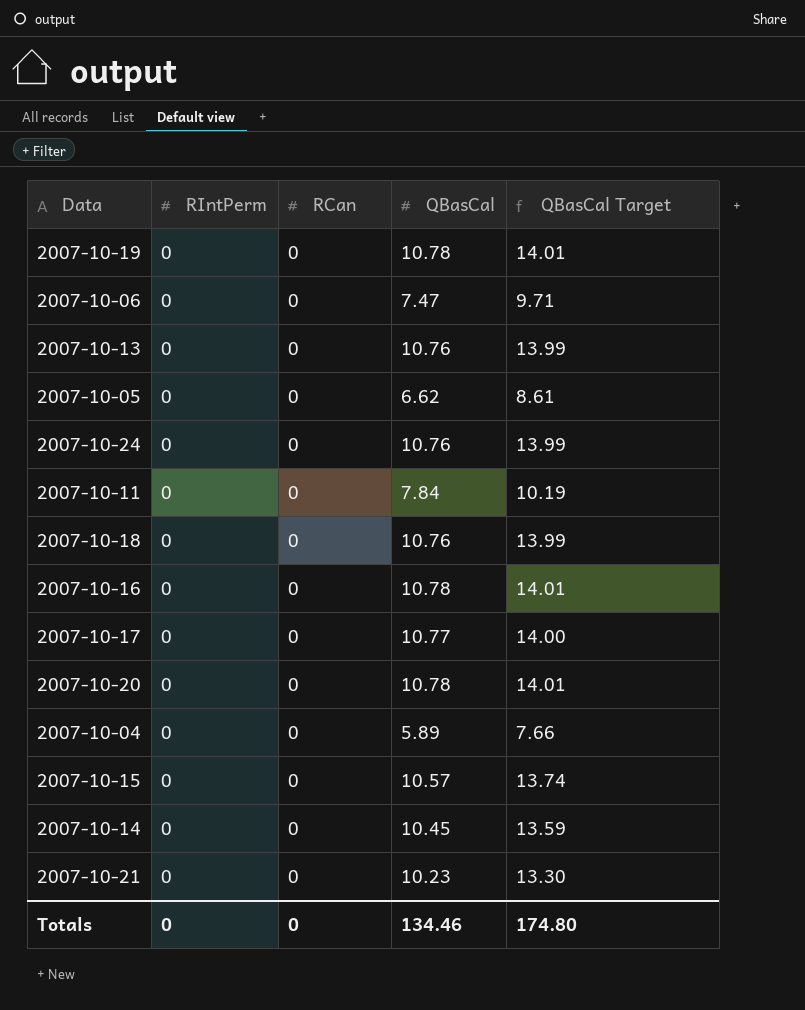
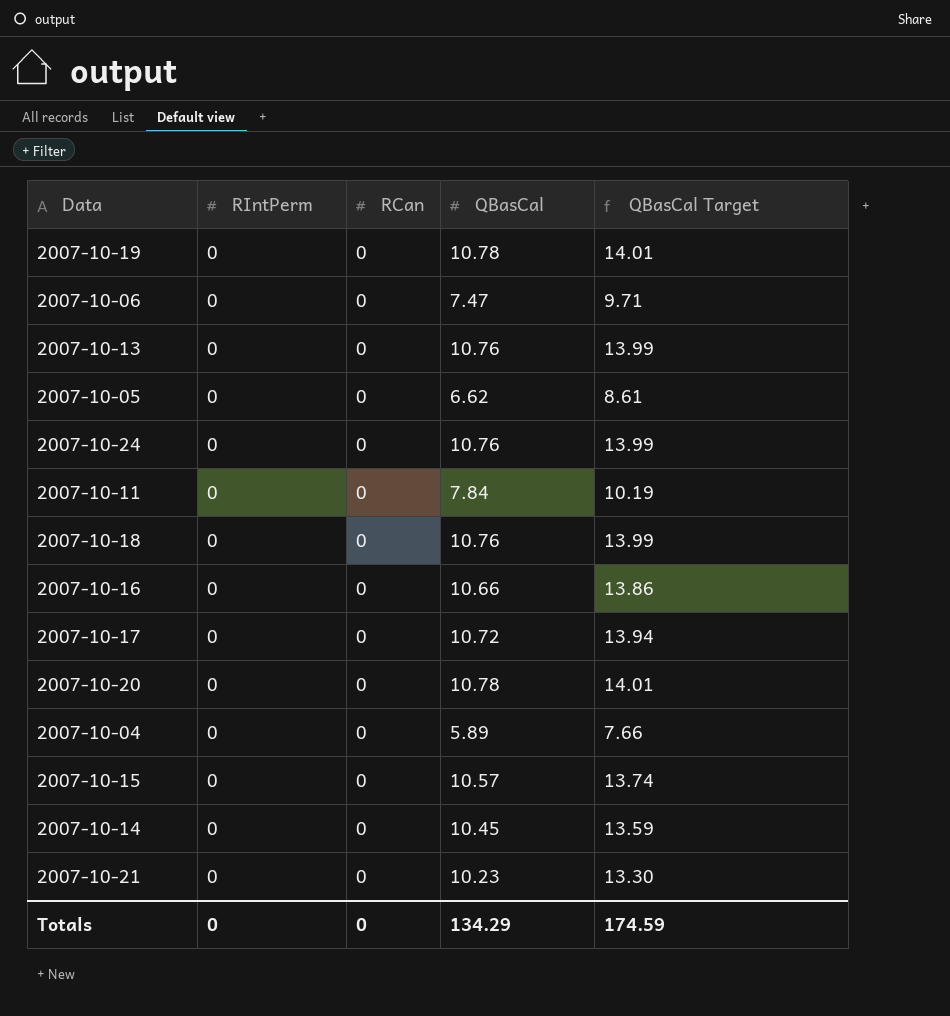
2007-10-16 | QBasCal: 10.78 -> 10.66
2007-10-16 | QBasCal Target: 14.01 -> 13.86
2007-10-17 | QBasCal: 10.77 -> 10.72
2007-10-17 | QBasCal Target: 14.00 -> 13.94
Totals | QBasCal: 134.46 -> 134.29
Totals | QBasCal Target: 174.80 -> 174.59

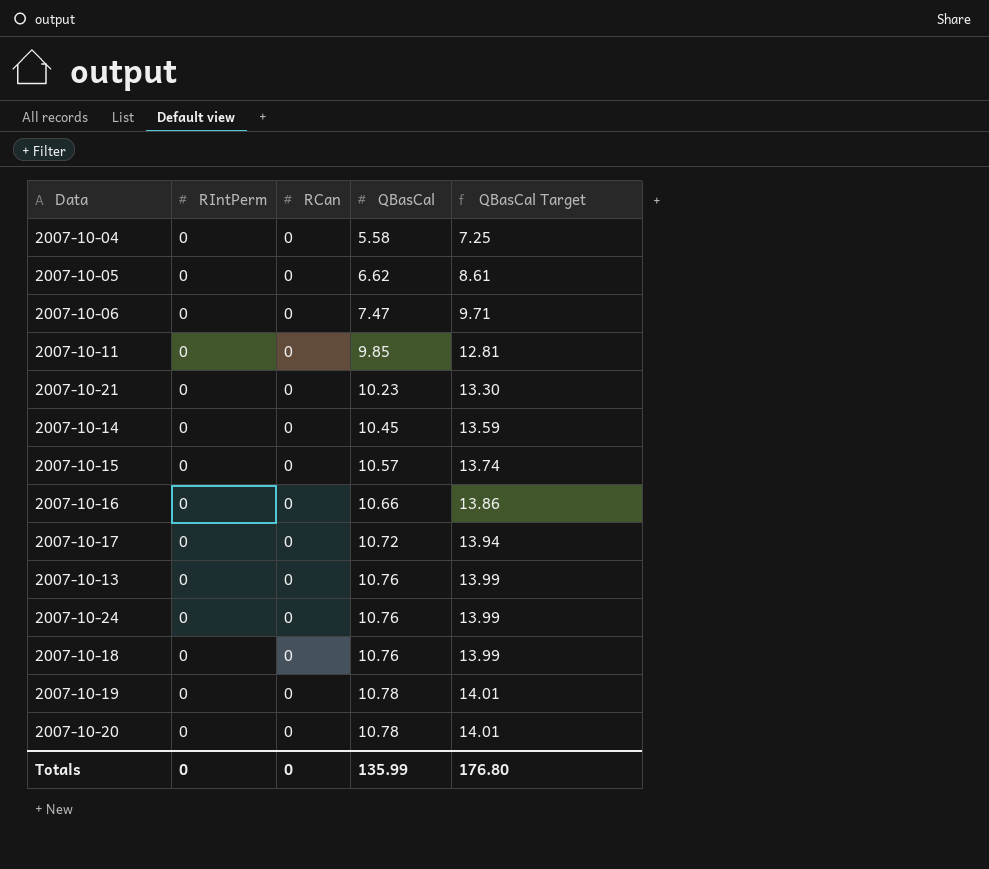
row order: none -> QBasCal ascending
2007-10-04 | QBasCal: 5.89 -> 5.58
2007-10-04 | QBasCal Target: 7.66 -> 7.25
2007-10-11 | QBasCal: 7.84 -> 9.85
2007-10-11 | QBasCal Target: 10.19 -> 12.81
Totals | QBasCal: 134.29 -> 135.99
Totals | QBasCal Target: 174.59 -> 176.80

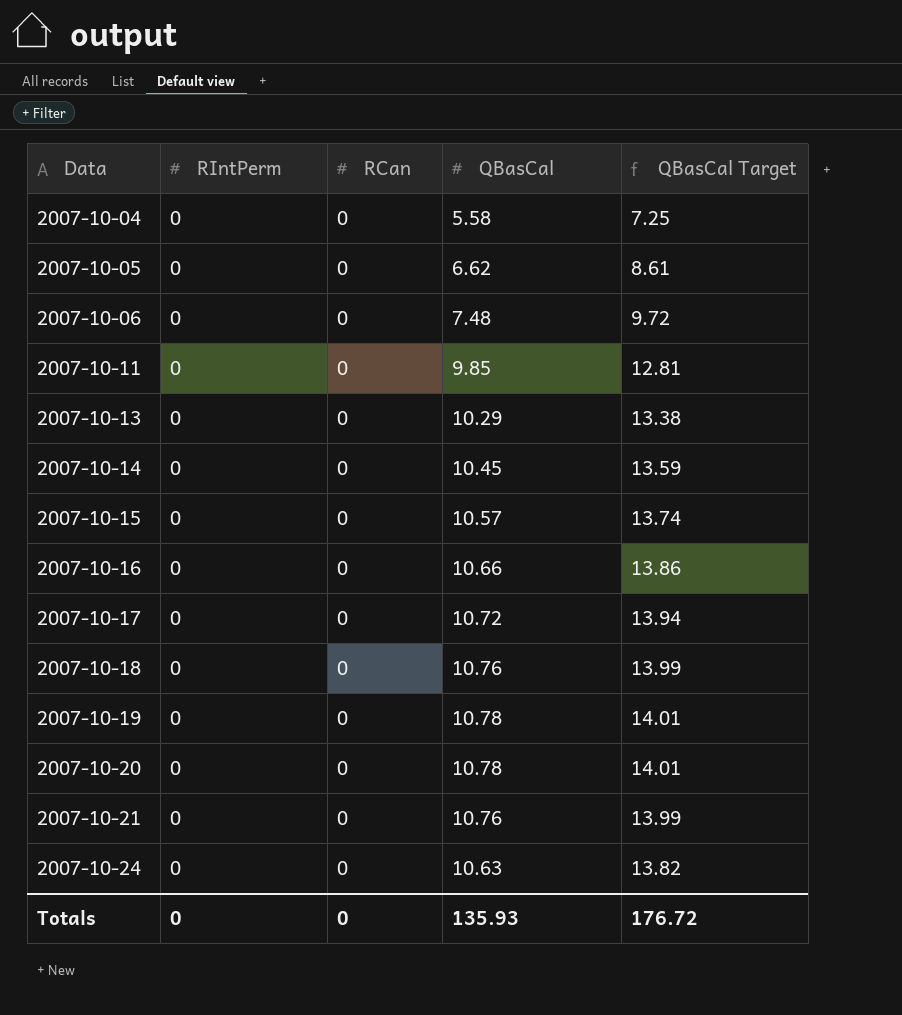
row order: QBasCal ascending -> Data ascending
2007-10-06 | QBasCal: 7.47 -> 7.48
2007-10-06 | QBasCal Target: 9.71 -> 9.72
2007-10-13 | QBasCal: 10.76 -> 10.29
2007-10-13 | QBasCal Target: 13.99 -> 13.38
2007-10-21 | QBasCal: 10.23 -> 10.76
2007-10-21 | QBasCal Target: 13.30 -> 13.99
2007-10-24 | QBasCal: 10.76 -> 10.63
2007-10-24 | QBasCal Target: 13.99 -> 13.82
Totals | QBasCal: 135.99 -> 135.93
Totals | QBasCal Target: 176.80 -> 176.72

